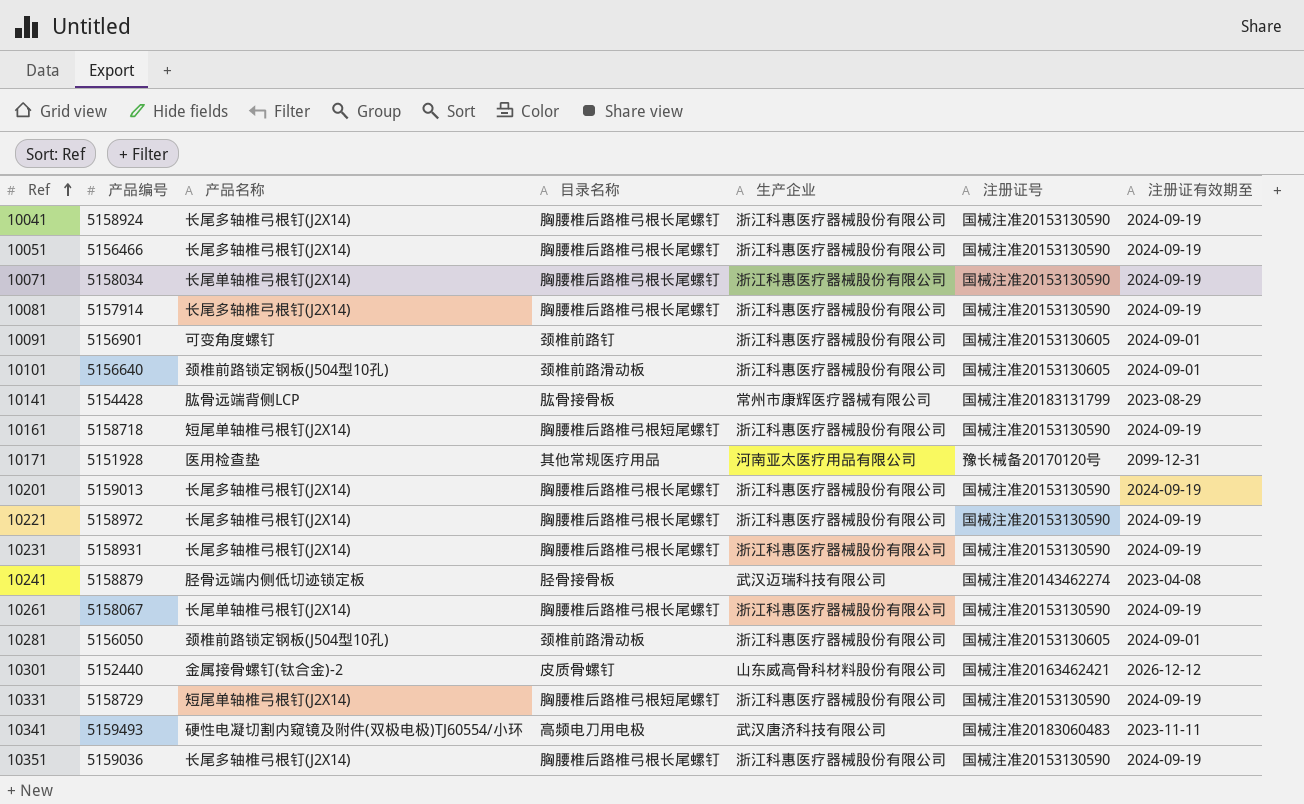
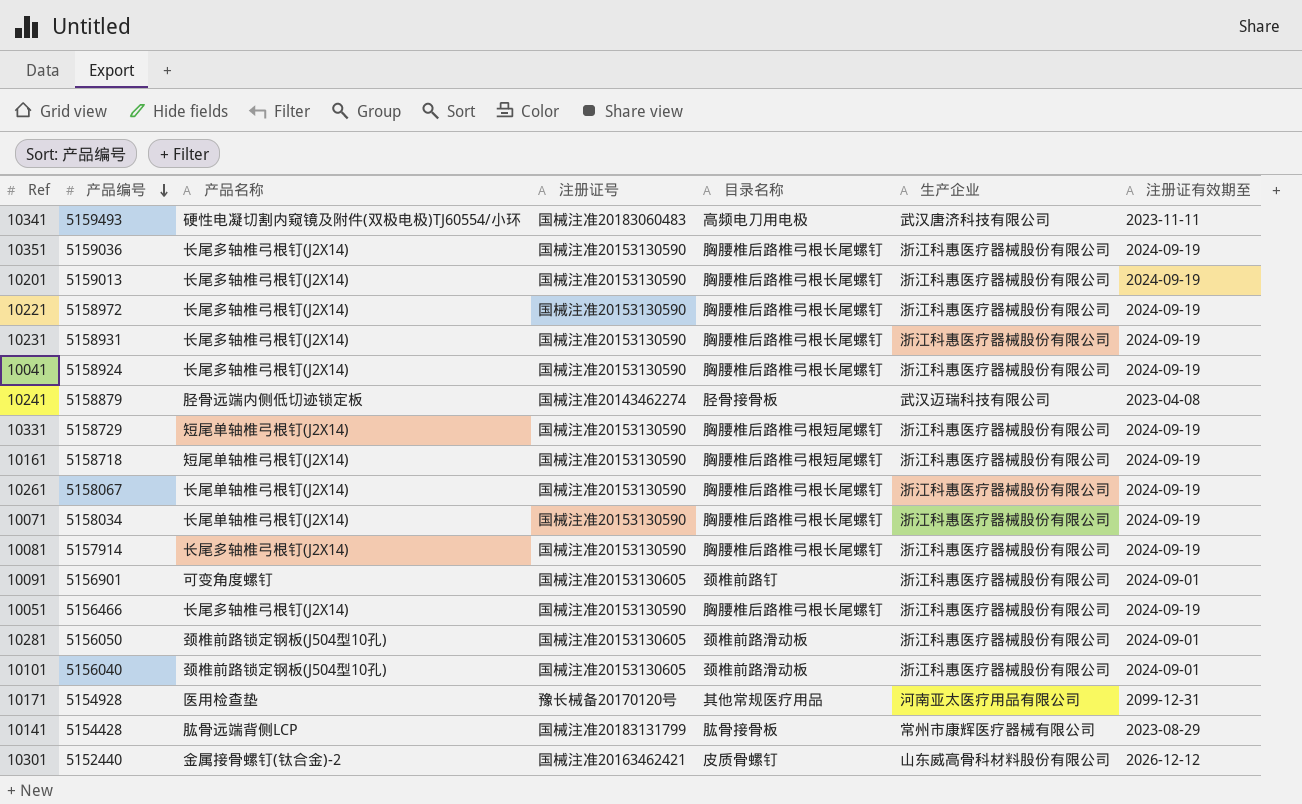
row order: Ref ascending -> 产品编号 descending
column 注册证号 | position: 6 -> 4
10101 | 产品编号: 5156640 -> 5156040
10171 | 产品编号: 5151928 -> 5154928

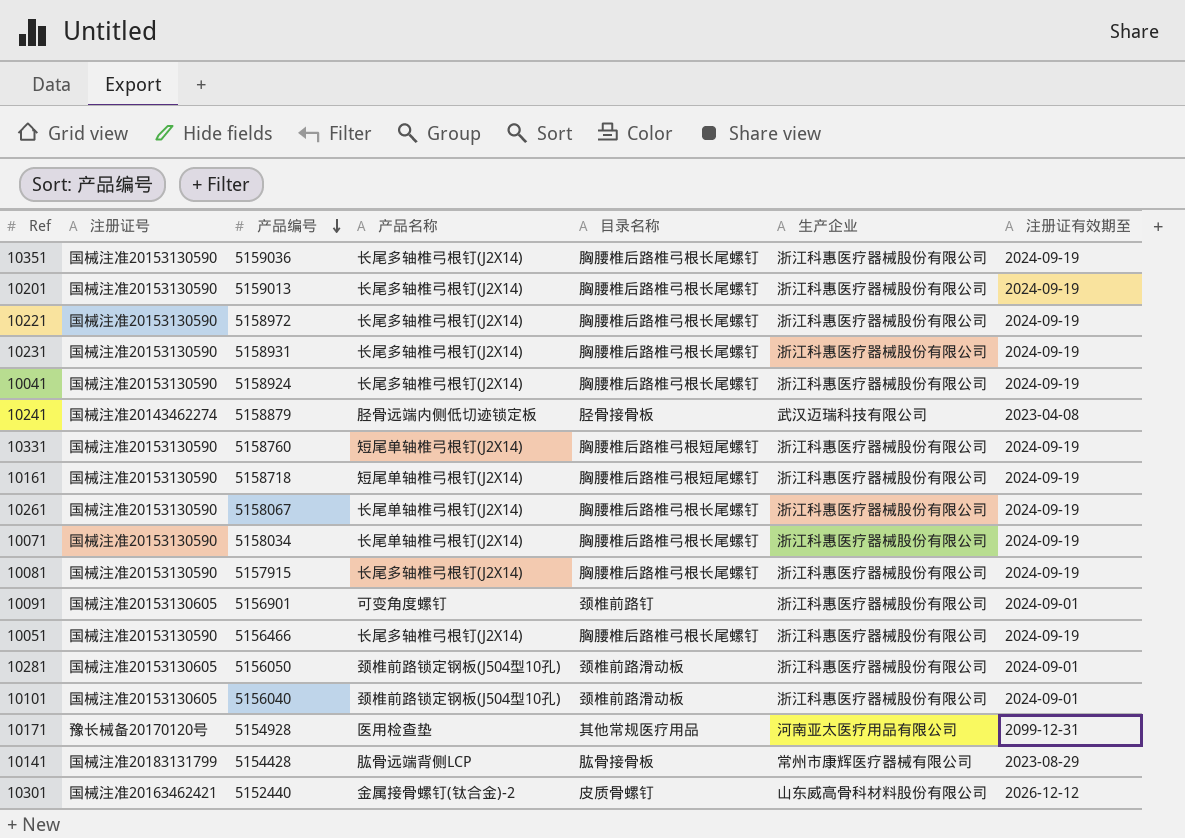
column 注册证号 | position: 4 -> 2
row 10341: 5159493 | 硬性电凝切割内窥镜及附件(双极电极)TJ60554/小环 | 国械注准20183060483 | 高频电刀用电极 | 武汉唐济科技有限公司 | 2023-11-11 -> none
10331 | 产品编号: 5158729 -> 5158760
10081 | 产品编号: 5157914 -> 5157915

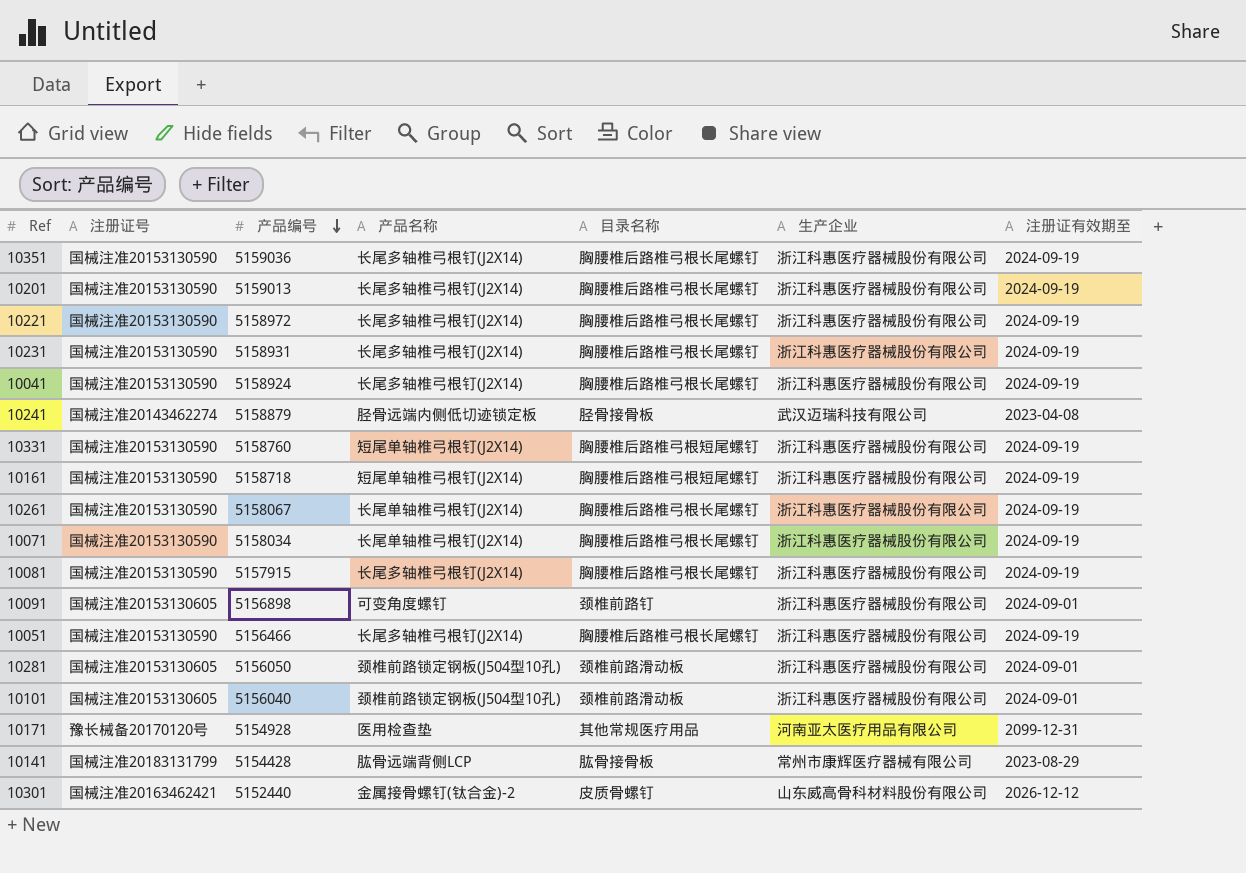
10091 | 产品编号: 5156901 -> 5156898

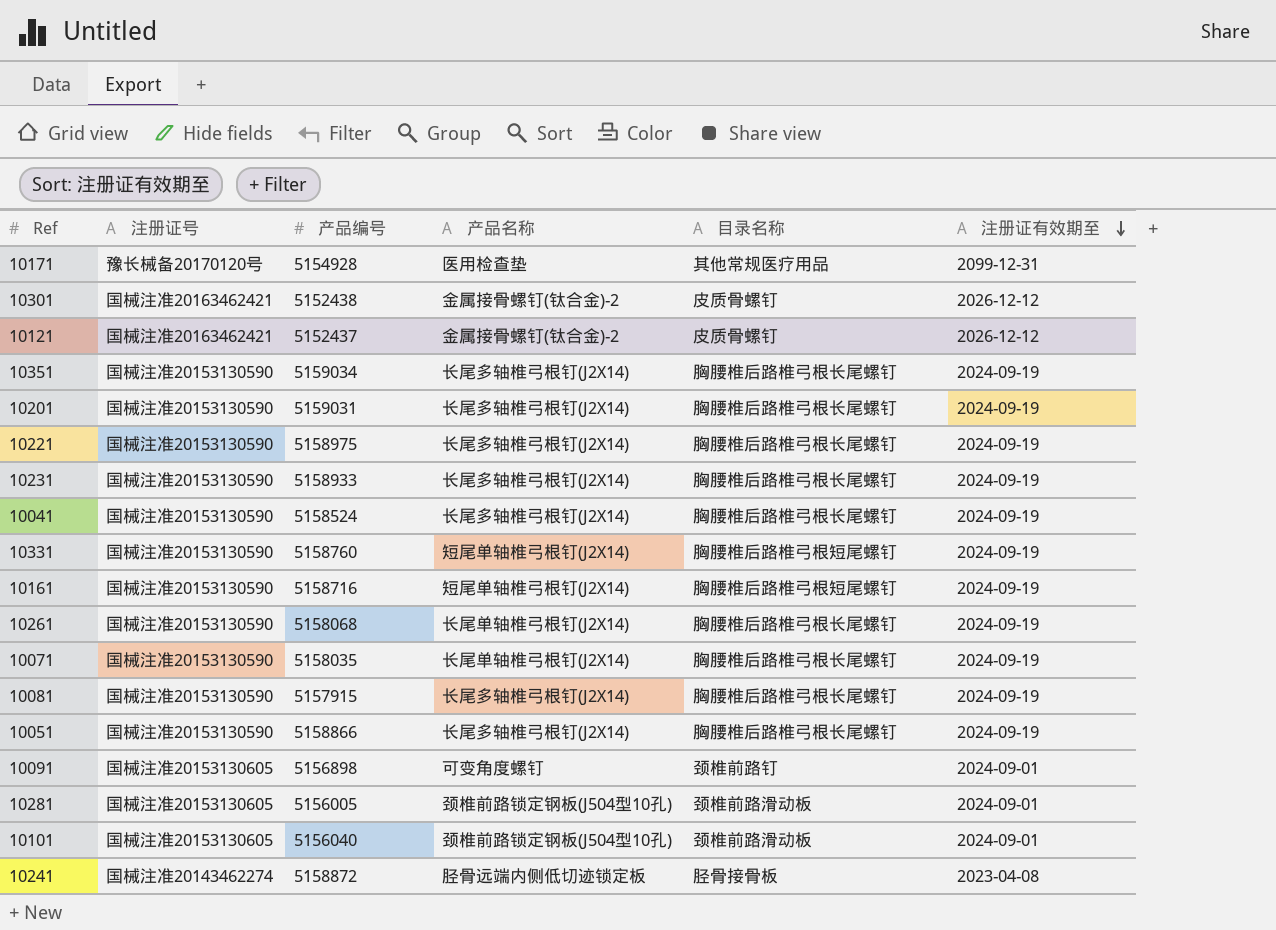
row order: 产品编号 descending -> 注册证有效期至 descending
column 生产企业 | position: 6 -> none
row 10141: 国械注准20183131799 | 5154428 | 肱骨远端背侧LCP | 肱骨接骨板 | 常州市康辉医疗器械有限公司 | 2023-08-29 -> none
10301 | 产品编号: 5152440 -> 5152438
row 10121: none -> 国械注准20163462421 | 5152437 | 金属接骨螺钉(钛合金)-2 | 皮质骨螺钉 | 2026-12-12
10351 | 产品编号: 5159036 -> 5159034
10201 | 产品编号: 5159013 -> 5159031
10221 | 产品编号: 5158972 -> 5158975
10231 | 产品编号: 5158931 -> 5158933
10041 | 产品编号: 5158924 -> 5158524
10161 | 产品编号: 5158718 -> 5158716
10261 | 产品编号: 5158067 -> 5158068
10071 | 产品编号: 5158034 -> 5158035
10051 | 产品编号: 5156466 -> 5158866
10281 | 产品编号: 5156050 -> 5156005
10241 | 产品编号: 5158879 -> 5158872

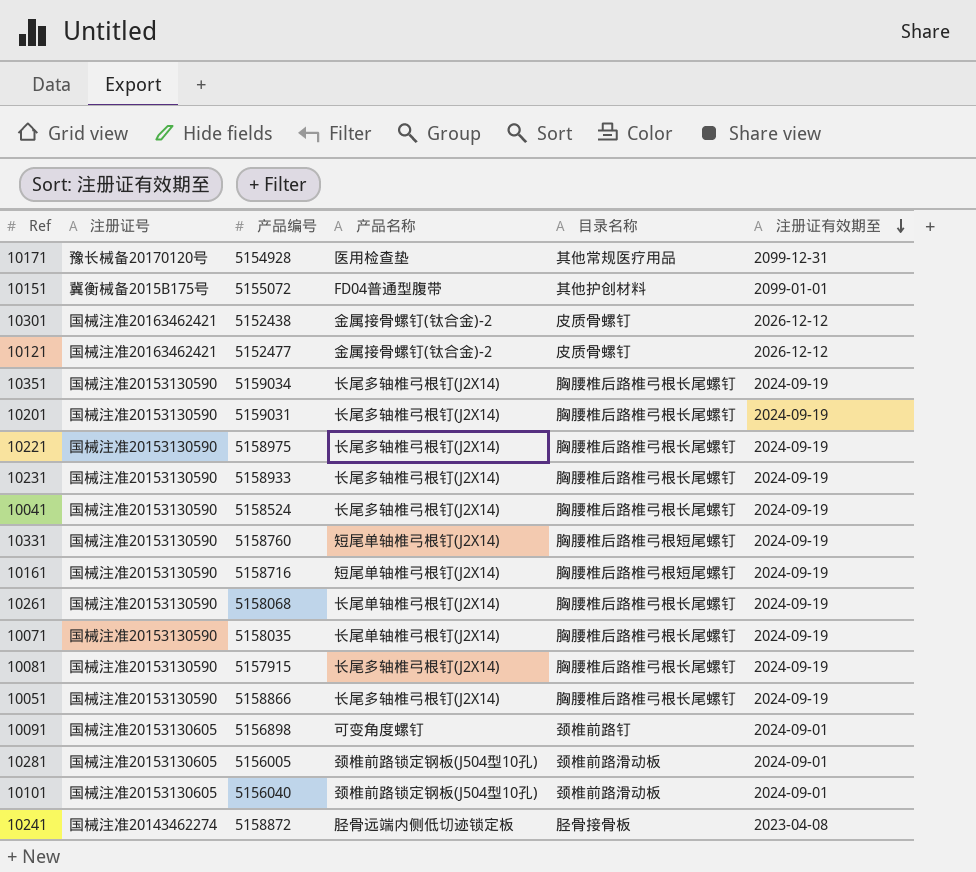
row 10151: none -> 冀衡械备2015B175号 | 5155072 | FD04普通型腹带 | 其他护创材料 | 2099-01-01
10121 | 产品编号: 5152437 -> 5152477

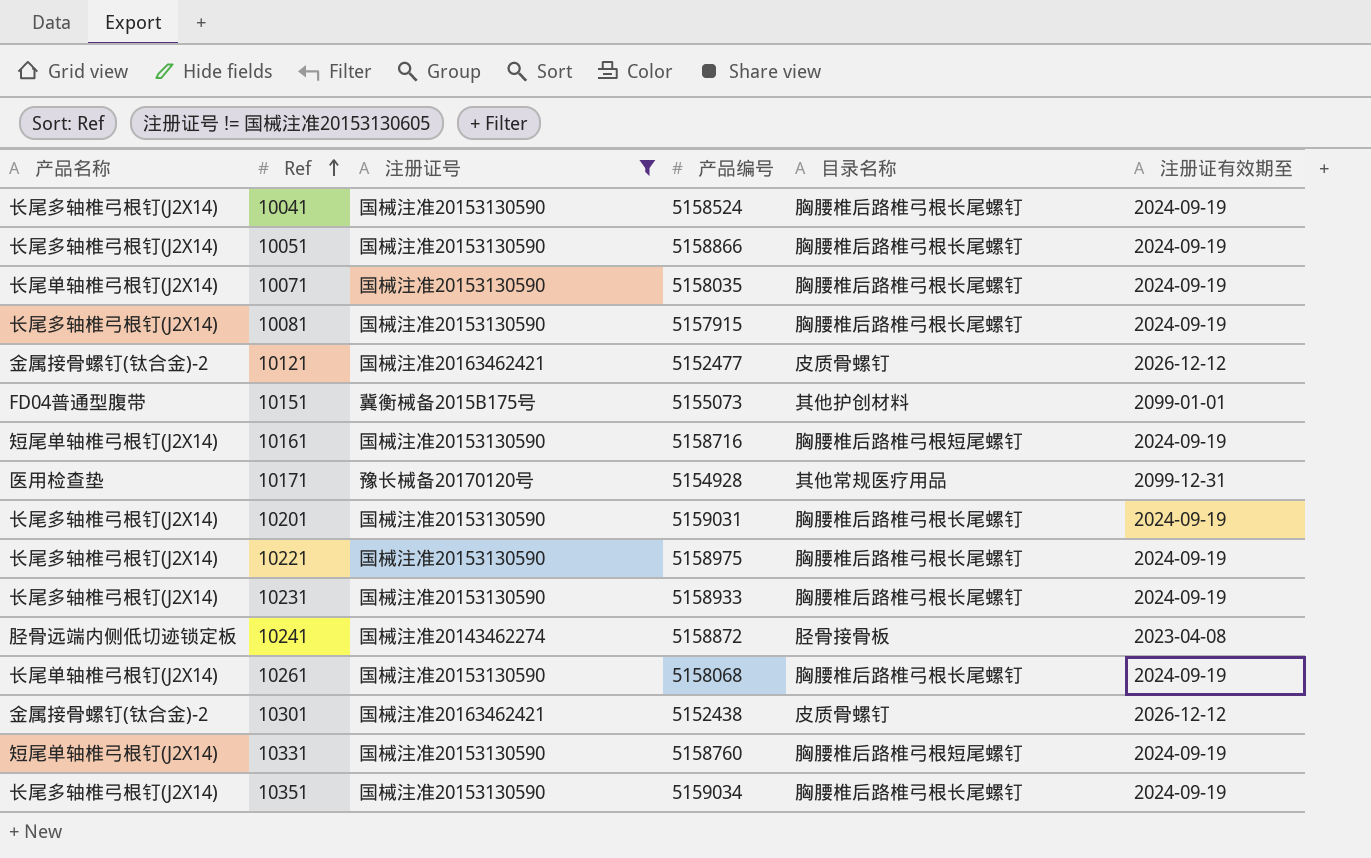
filter: none -> 注册证号 != 国械注准20153130605
row order: 注册证有效期至 descending -> Ref ascending
column 产品名称 | position: 4 -> 1
10151 | 产品编号: 5155072 -> 5155073

